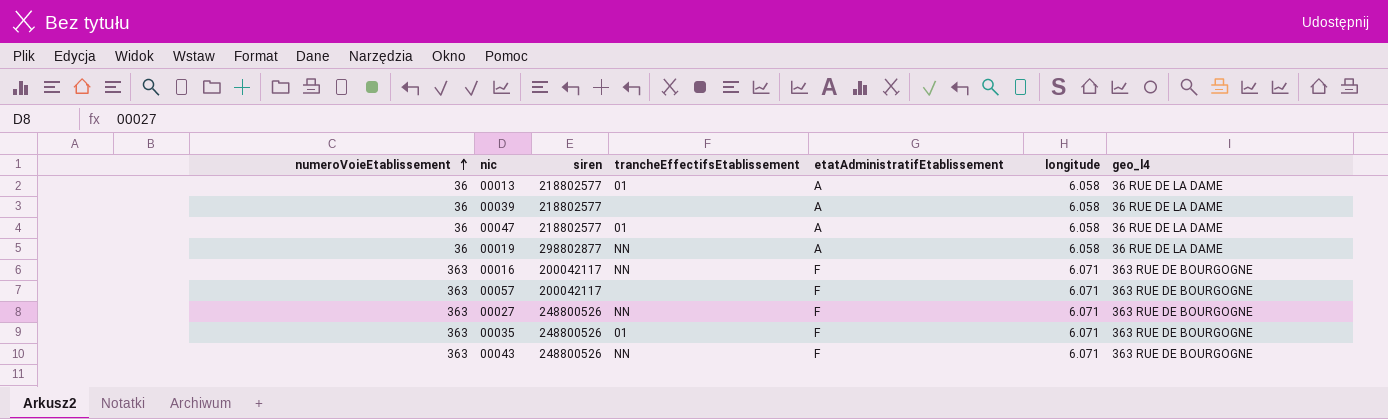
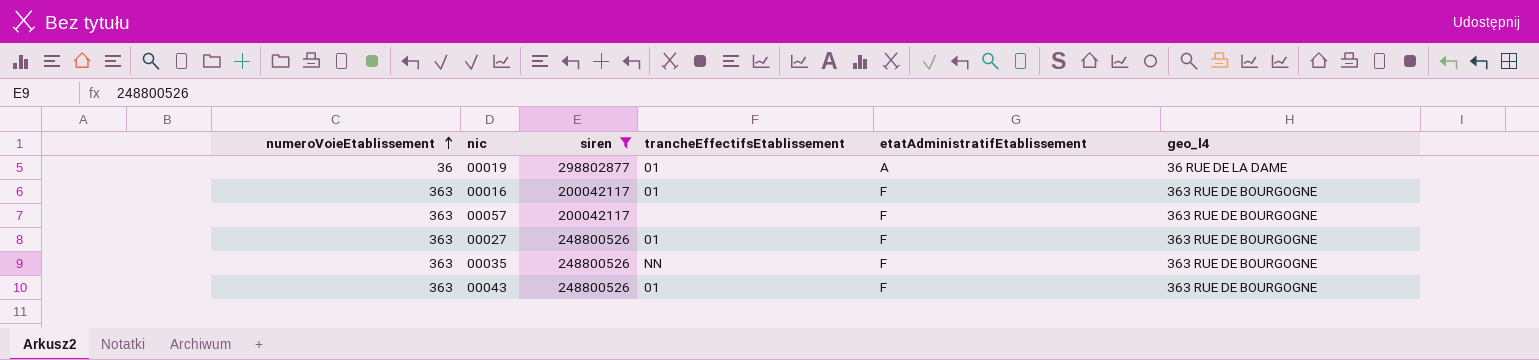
filter: none -> siren != 218802577
column longitude | position: 6 -> none
00019 | trancheEffectifsEtablissement: NN -> 01
00016 | trancheEffectifsEtablissement: NN -> 01
00027 | trancheEffectifsEtablissement: NN -> 01
00035 | trancheEffectifsEtablissement: 01 -> NN
00043 | trancheEffectifsEtablissement: NN -> 01

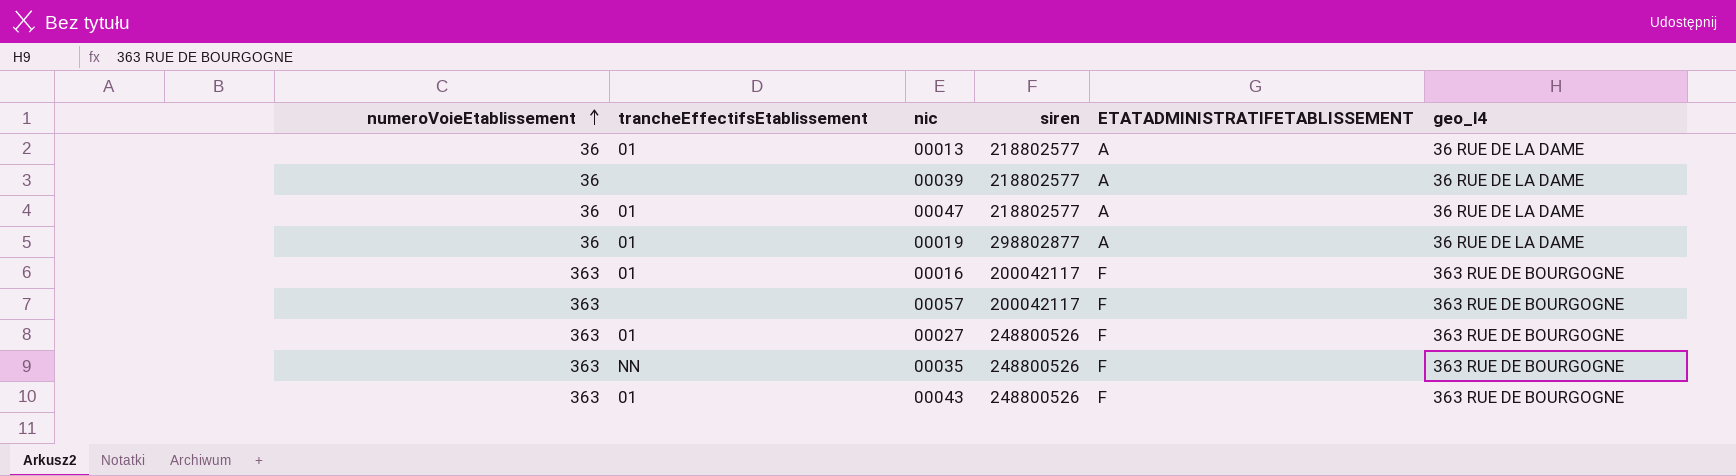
filter: siren != 218802577 -> none
column trancheEffectifsEtablissement | position: 4 -> 2
column name: etatAdministratifEtablissement -> ETATADMINISTRATIFETABLISSEMENT

